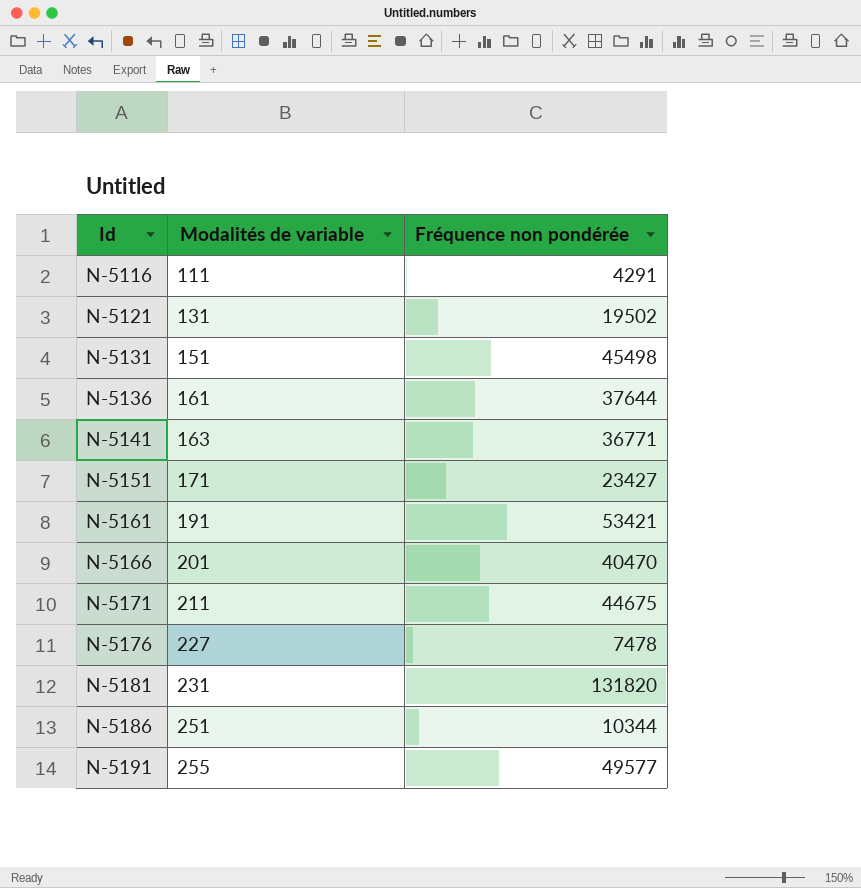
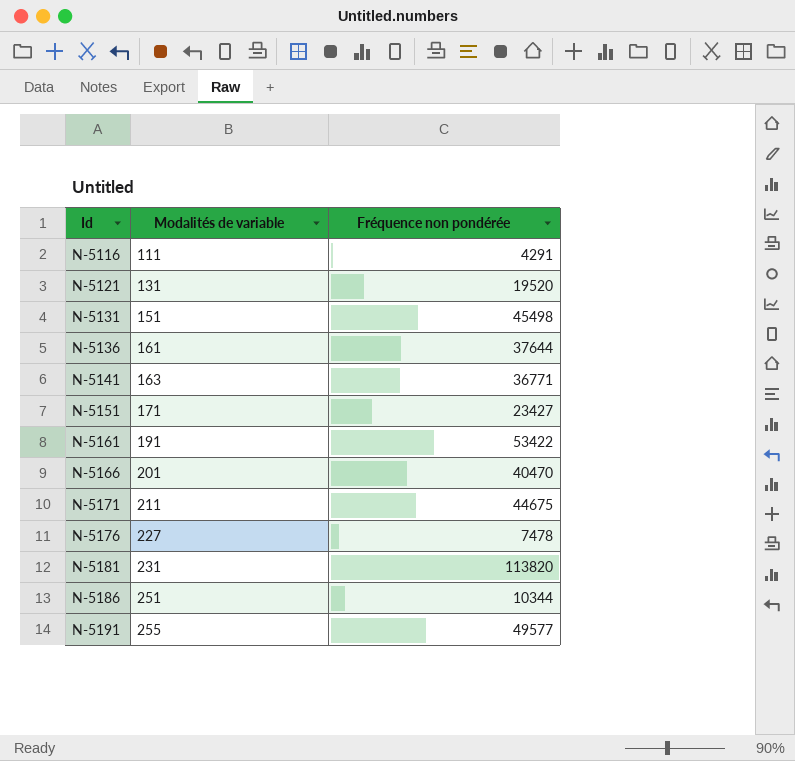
N-5121 | Fréquence non pondérée: 19502 -> 19520
N-5161 | Fréquence non pondérée: 53421 -> 53422
N-5181 | Fréquence non pondérée: 131820 -> 113820

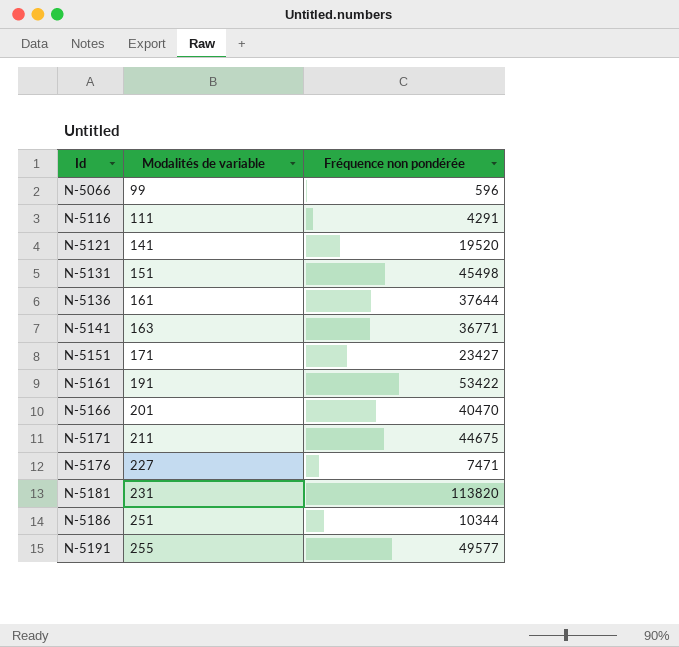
row N-5066: none -> 99 | 596
N-5121 | Modalités de variable: 131 -> 141
N-5176 | Fréquence non pondérée: 7478 -> 7471

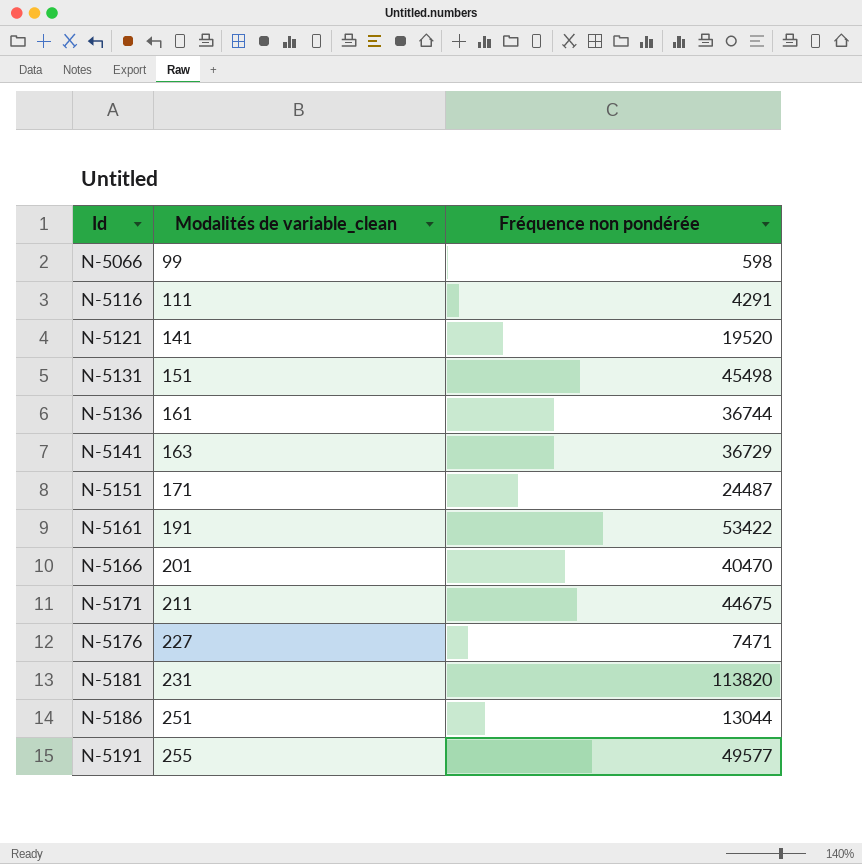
column name: Modalités de variable -> Modalités de variable_clean
N-5066 | Fréquence non pondérée: 596 -> 598
N-5136 | Fréquence non pondérée: 37644 -> 36744
N-5141 | Fréquence non pondérée: 36771 -> 36729
N-5151 | Fréquence non pondérée: 23427 -> 24487
N-5186 | Fréquence non pondérée: 10344 -> 13044

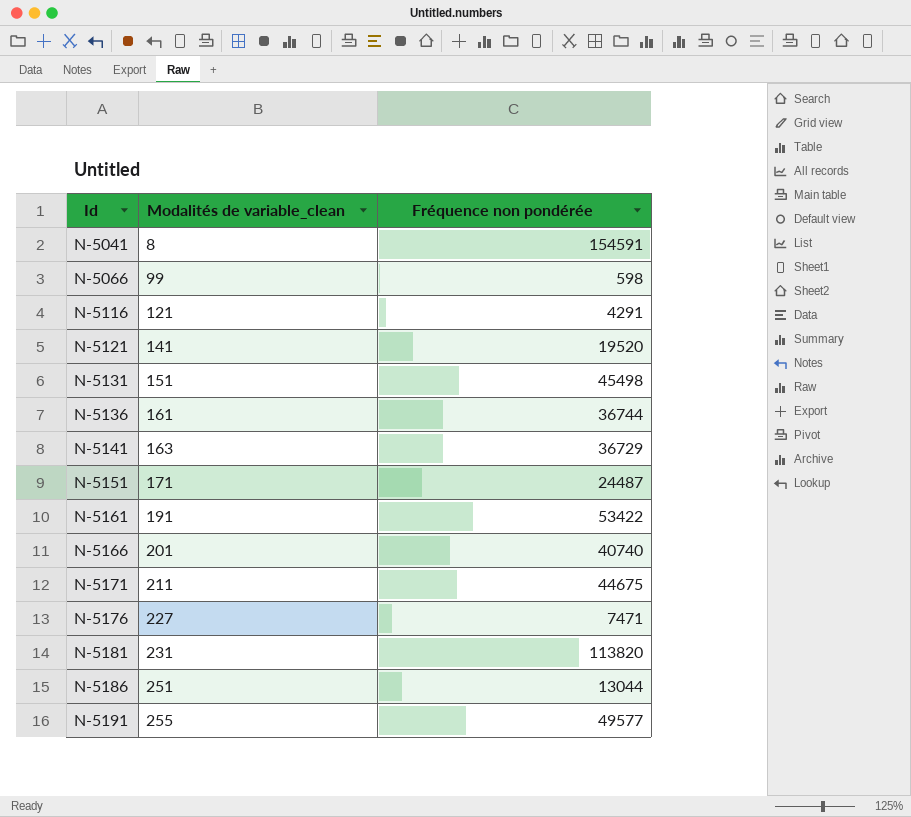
row N-5041: none -> 8 | 154591
N-5116 | Modalités de variable_clean: 111 -> 121
N-5166 | Fréquence non pondérée: 40470 -> 40740

